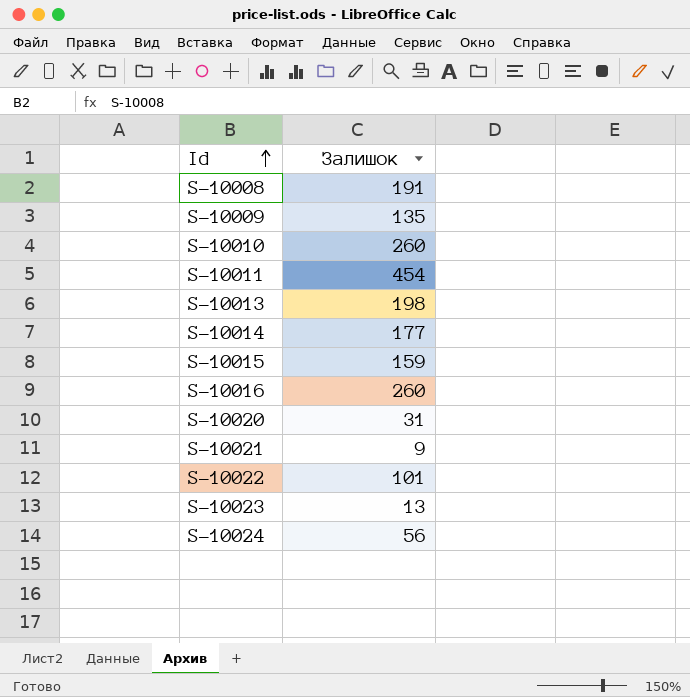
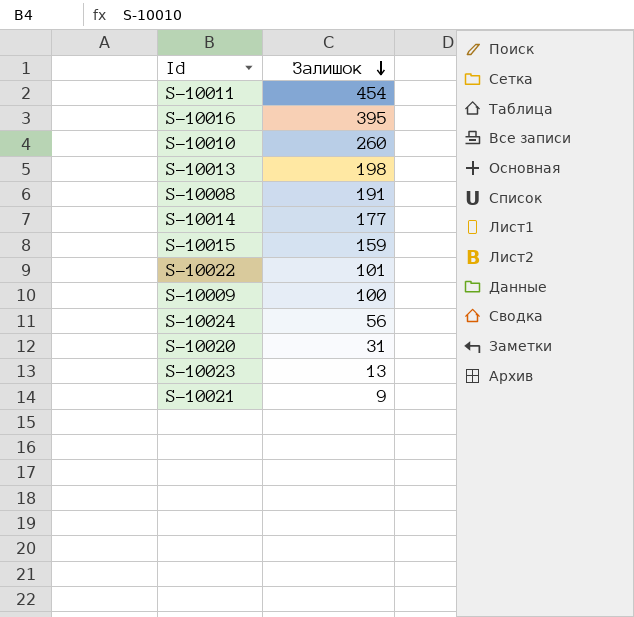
row order: Id ascending -> Залишок descending
S-10016 | Залишок: 260 -> 395
S-10009 | Залишок: 135 -> 100

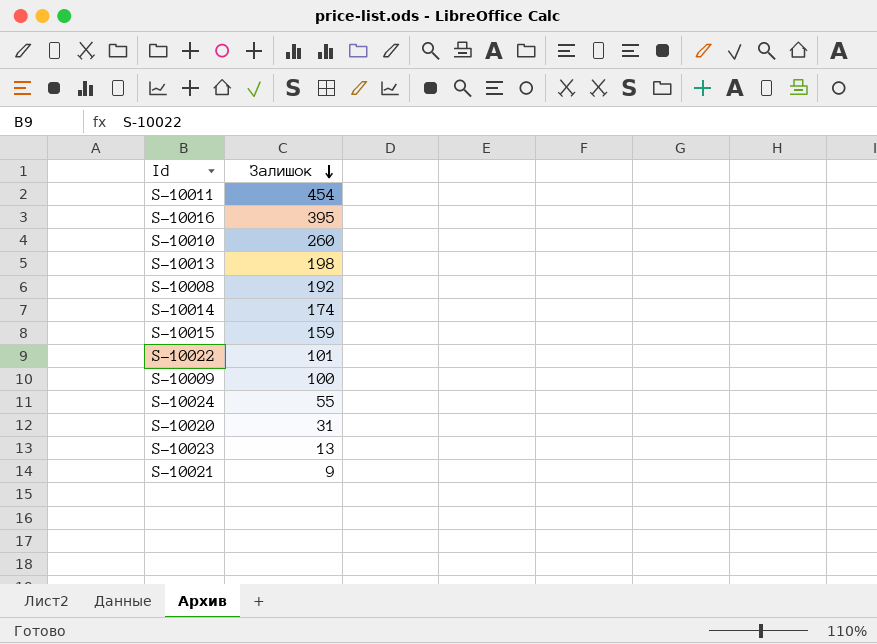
S-10008 | Залишок: 191 -> 192
S-10014 | Залишок: 177 -> 174
S-10024 | Залишок: 56 -> 55

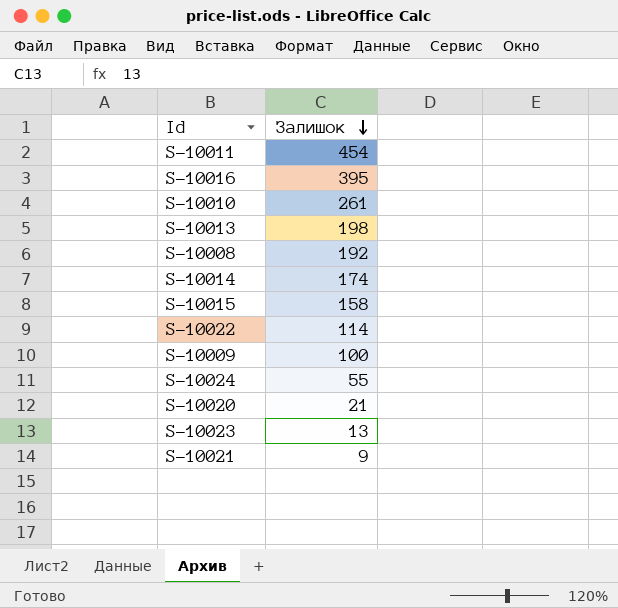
S-10010 | Залишок: 260 -> 261
S-10015 | Залишок: 159 -> 158
S-10022 | Залишок: 101 -> 114
S-10020 | Залишок: 31 -> 21

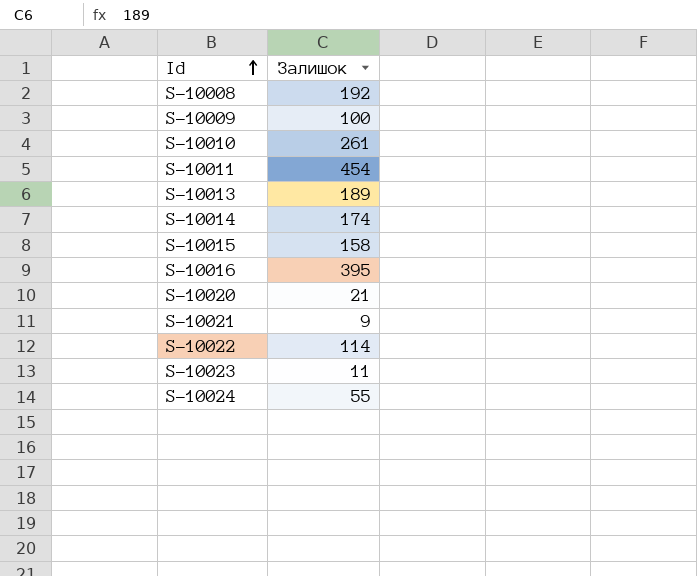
row order: Залишок descending -> Id ascending
S-10013 | Залишок: 198 -> 189
S-10023 | Залишок: 13 -> 11

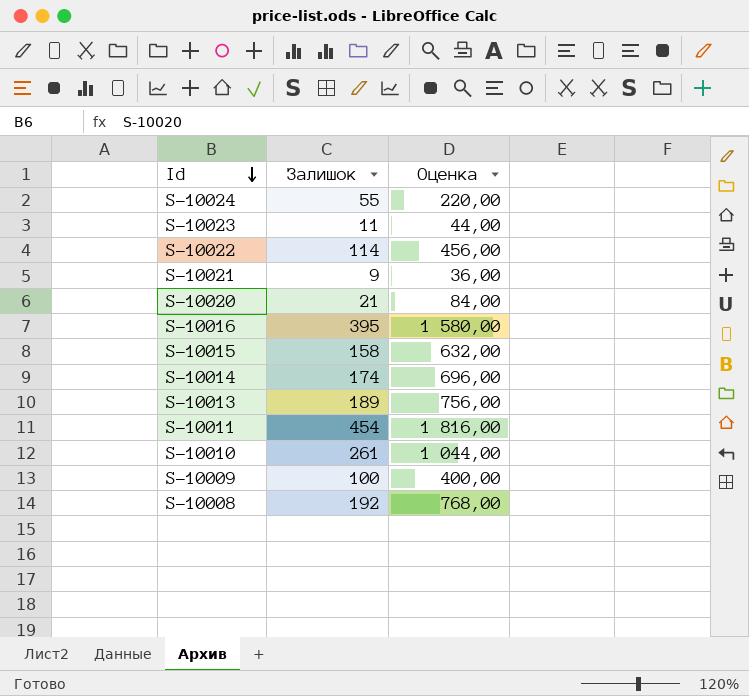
row order: Id ascending -> Id descending
column Оценка | formula: none -> [Залишок] * 4

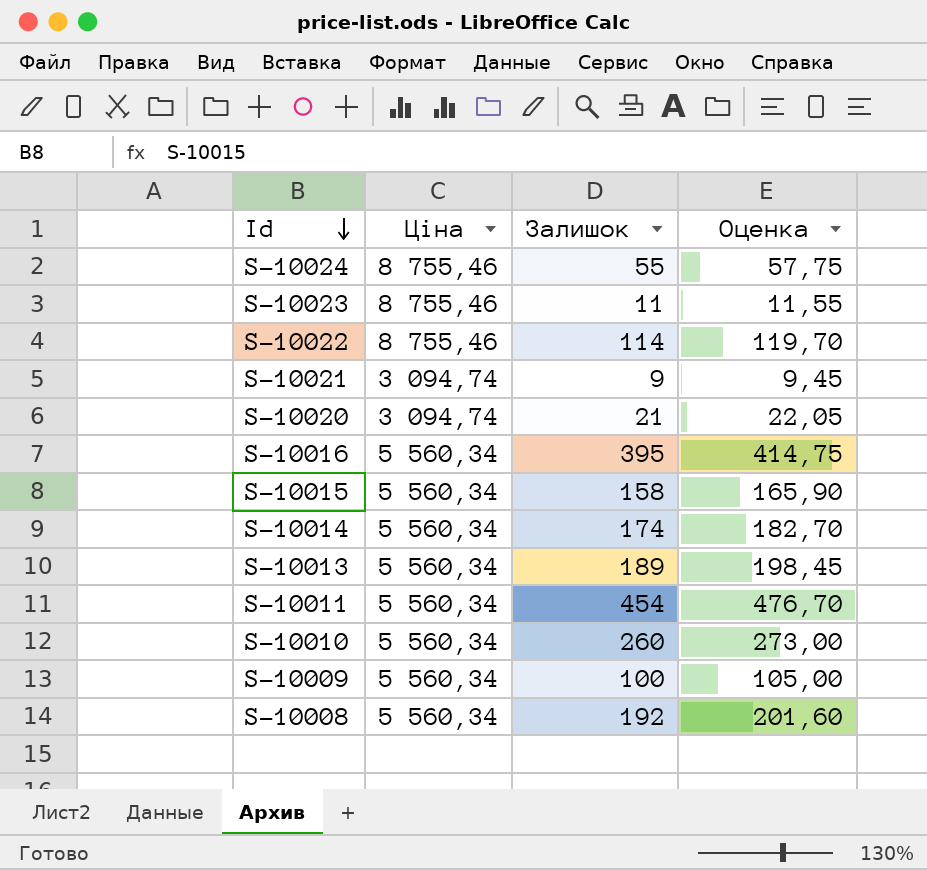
column Ціна | position: none -> 2
column Оценка | formula: [Залишок] * 4 -> [Залишок] * 1,05
S-10010 | Залишок: 261 -> 260

